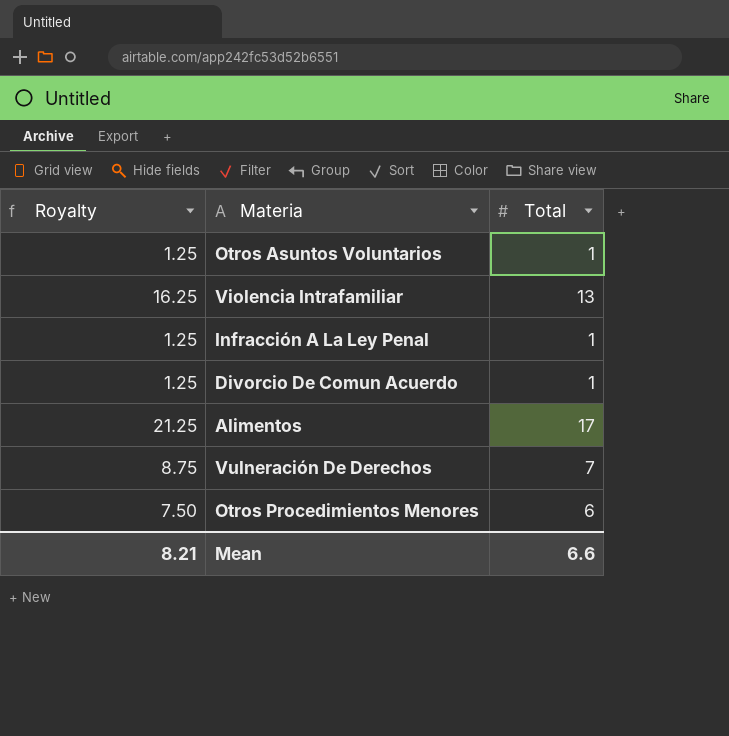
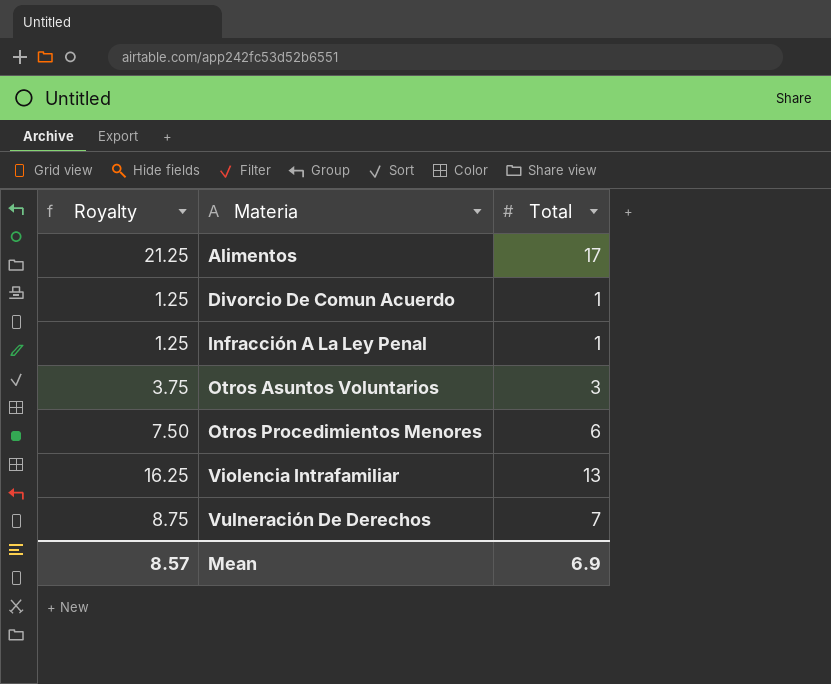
row order: none -> Materia ascending
Otros Asuntos Voluntarios | Royalty: 1.25 -> 3.75
Otros Asuntos Voluntarios | Total: 1 -> 3
Mean | Royalty: 8.21 -> 8.57
Mean | Total: 6.6 -> 6.9

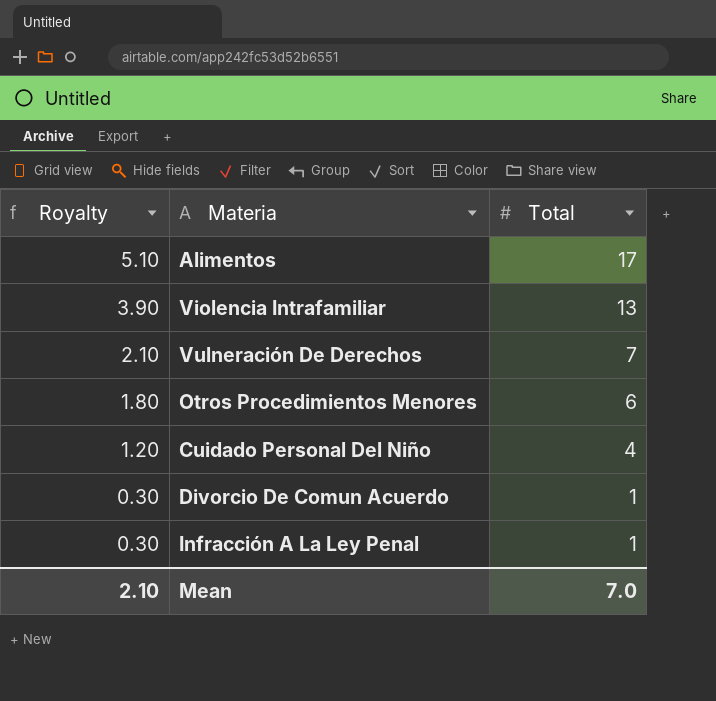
row order: Materia ascending -> Royalty descending
column Royalty | formula: [Total] * 1.25 -> [Total] * 0.3
row Otros Asuntos Voluntarios: 3.75 | 3 -> none
row Cuidado Personal Del Niño: none -> 1.20 | 4
Mean | Royalty: 8.57 -> 2.10
Mean | Total: 6.9 -> 7.0

